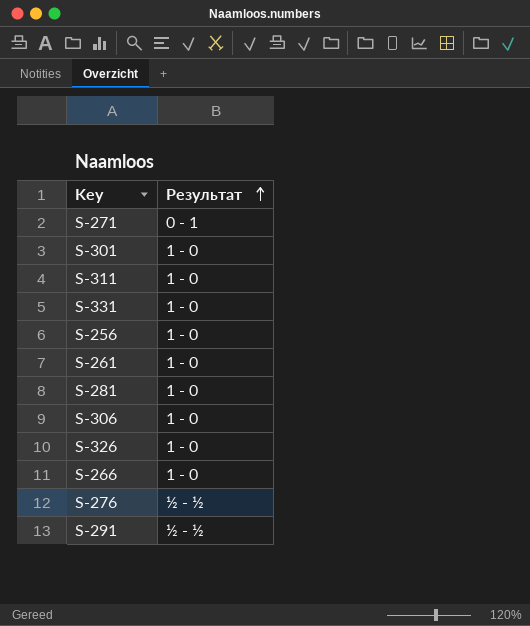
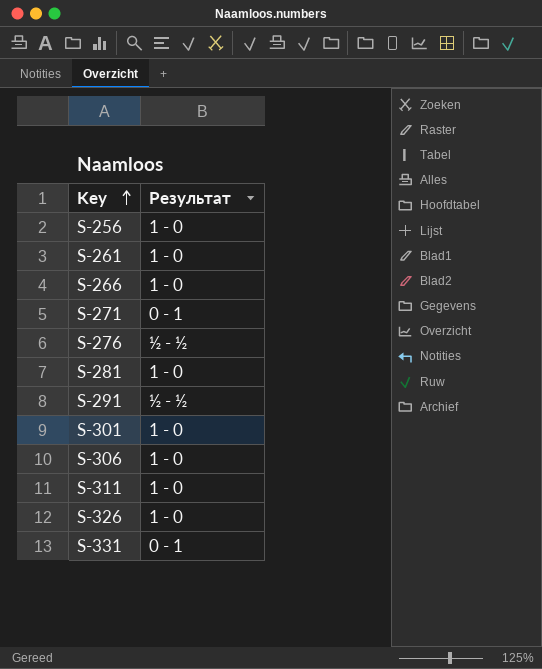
row order: Результат ascending -> Key ascending
S-331 | Результат: 1 - 0 -> 0 - 1

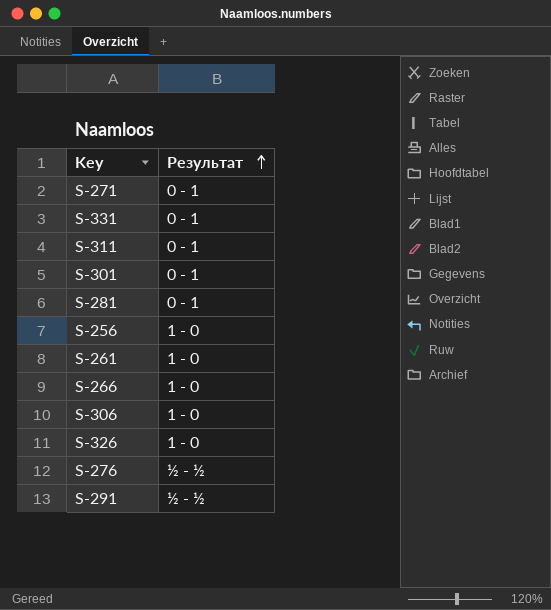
row order: Key ascending -> Результат ascending
S-311 | Результат: 1 - 0 -> 0 - 1
S-301 | Результат: 1 - 0 -> 0 - 1
S-281 | Результат: 1 - 0 -> 0 - 1

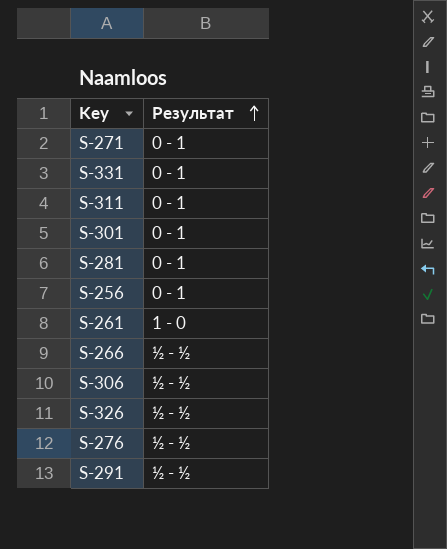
S-256 | Результат: 1 - 0 -> 0 - 1
S-266 | Результат: 1 - 0 -> ½ - ½
S-306 | Результат: 1 - 0 -> ½ - ½
S-326 | Результат: 1 - 0 -> ½ - ½

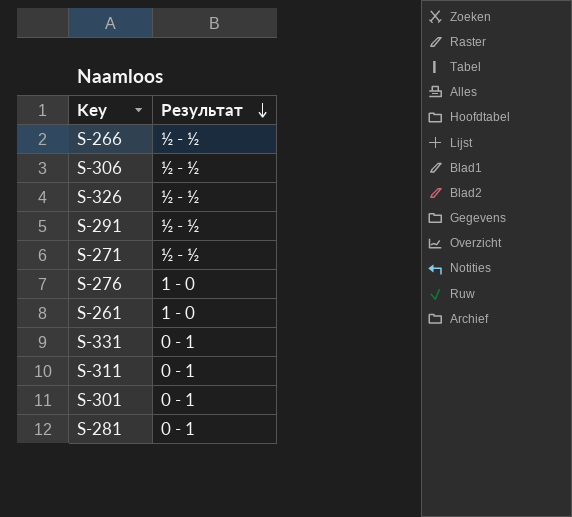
row order: Результат ascending -> Результат descending
row S-256: 0 - 1 -> none
S-271 | Результат: 0 - 1 -> ½ - ½
S-276 | Результат: ½ - ½ -> 1 - 0

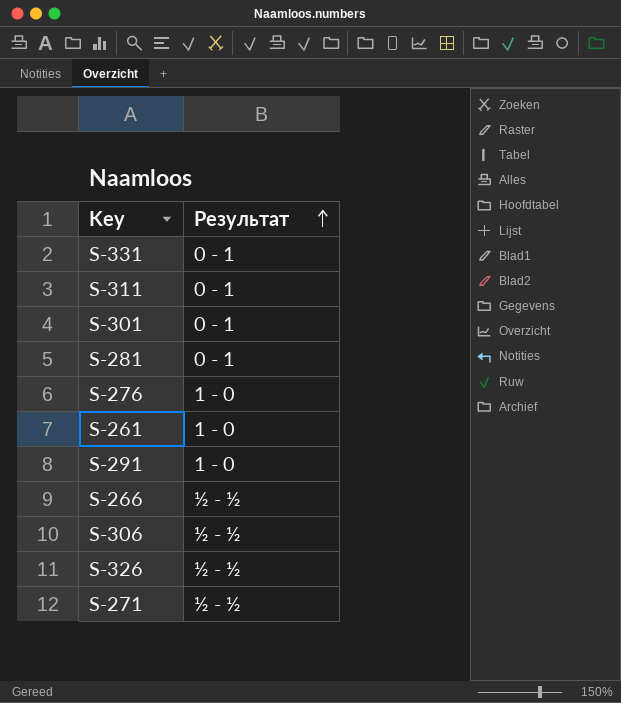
row order: Результат descending -> Результат ascending
S-291 | Результат: ½ - ½ -> 1 - 0

